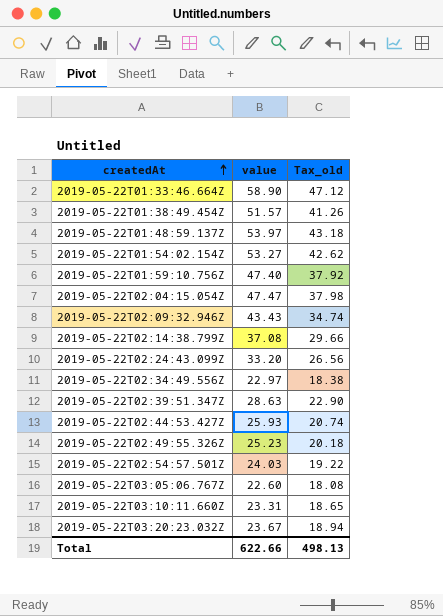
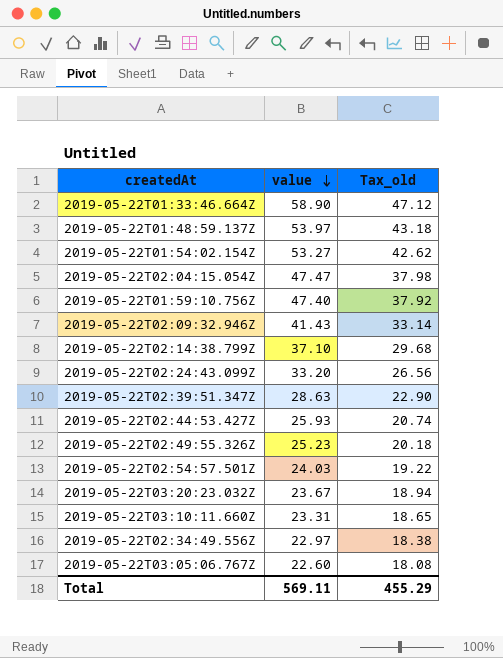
row order: createdAt ascending -> value descending
row 2019-05-22T01:38:49.454Z: 51.57 | 41.26 -> none
2019-05-22T02:09:32.946Z | value: 43.43 -> 41.43
2019-05-22T02:09:32.946Z | Tax_old: 34.74 -> 33.14
2019-05-22T02:14:38.799Z | value: 37.08 -> 37.10
2019-05-22T02:14:38.799Z | Tax_old: 29.66 -> 29.68
Total | value: 622.66 -> 569.11
Total | Tax_old: 498.13 -> 455.29

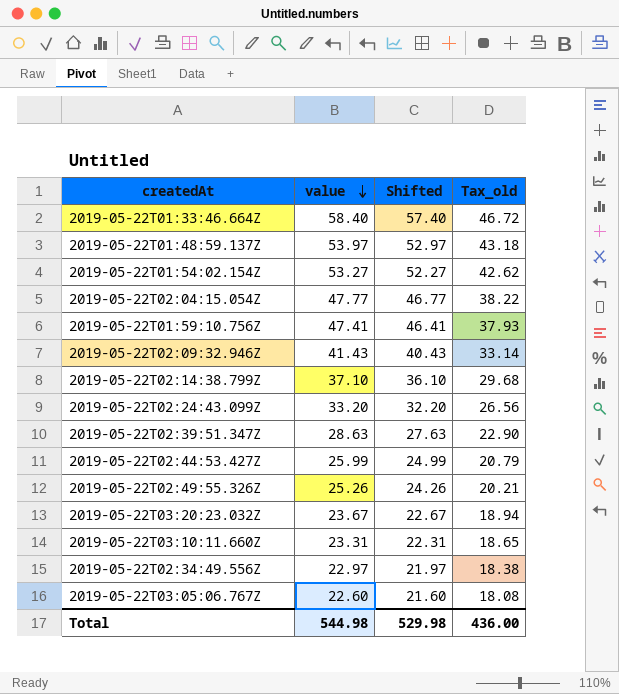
column Shifted | formula: none -> [value] - 1
row 2019-05-22T02:54:57.501Z: 24.03 | 19.22 -> none
2019-05-22T01:33:46.664Z | value: 58.90 -> 58.40
2019-05-22T01:33:46.664Z | Tax_old: 47.12 -> 46.72
2019-05-22T02:04:15.054Z | value: 47.47 -> 47.77
2019-05-22T02:04:15.054Z | Tax_old: 37.98 -> 38.22
2019-05-22T01:59:10.756Z | value: 47.40 -> 47.41
2019-05-22T01:59:10.756Z | Tax_old: 37.92 -> 37.93
2019-05-22T02:44:53.427Z | value: 25.93 -> 25.99
2019-05-22T02:44:53.427Z | Tax_old: 20.74 -> 20.79
2019-05-22T02:49:55.326Z | value: 25.23 -> 25.26
2019-05-22T02:49:55.326Z | Tax_old: 20.18 -> 20.21
Total | value: 569.11 -> 544.98
Total | Tax_old: 455.29 -> 436.00

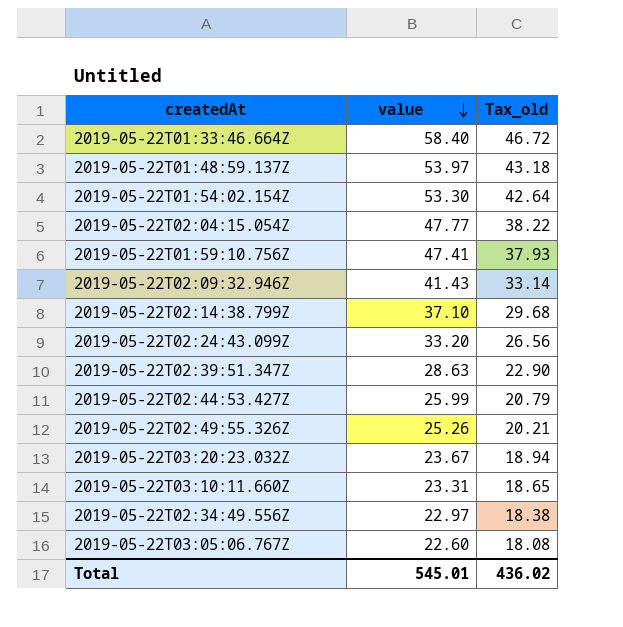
column Shifted | formula: [value] - 1 -> none
2019-05-22T01:54:02.154Z | value: 53.27 -> 53.30
2019-05-22T01:54:02.154Z | Tax_old: 42.62 -> 42.64
Total | value: 544.98 -> 545.01
Total | Tax_old: 436.00 -> 436.02

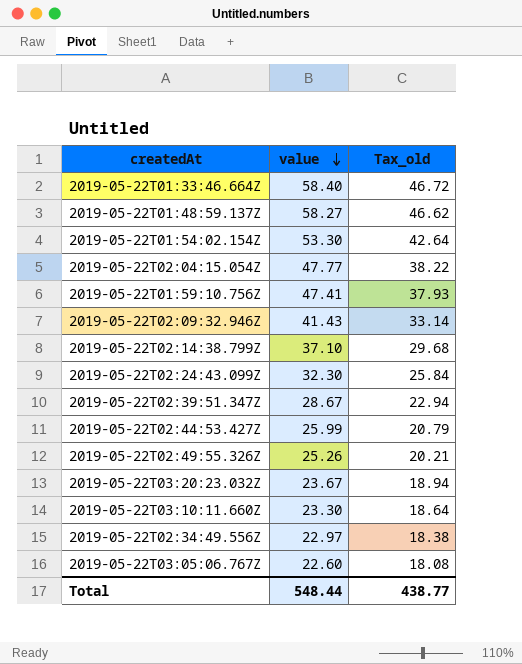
2019-05-22T01:48:59.137Z | value: 53.97 -> 58.27
2019-05-22T01:48:59.137Z | Tax_old: 43.18 -> 46.62
2019-05-22T02:24:43.099Z | value: 33.20 -> 32.30
2019-05-22T02:24:43.099Z | Tax_old: 26.56 -> 25.84
2019-05-22T02:39:51.347Z | value: 28.63 -> 28.67
2019-05-22T02:39:51.347Z | Tax_old: 22.90 -> 22.94
2019-05-22T03:10:11.660Z | value: 23.31 -> 23.30
2019-05-22T03:10:11.660Z | Tax_old: 18.65 -> 18.64
Total | value: 545.01 -> 548.44
Total | Tax_old: 436.02 -> 438.77

